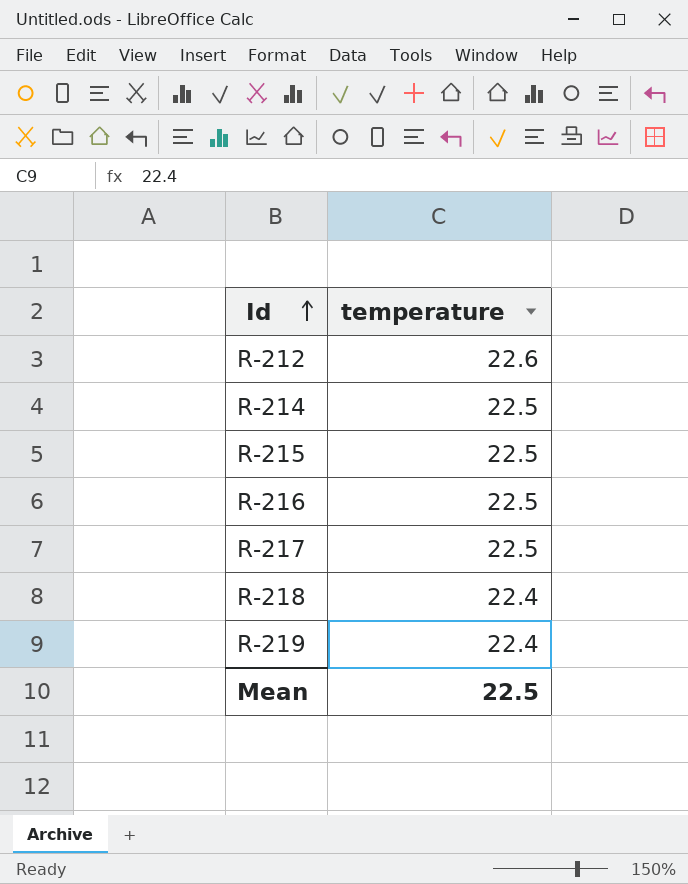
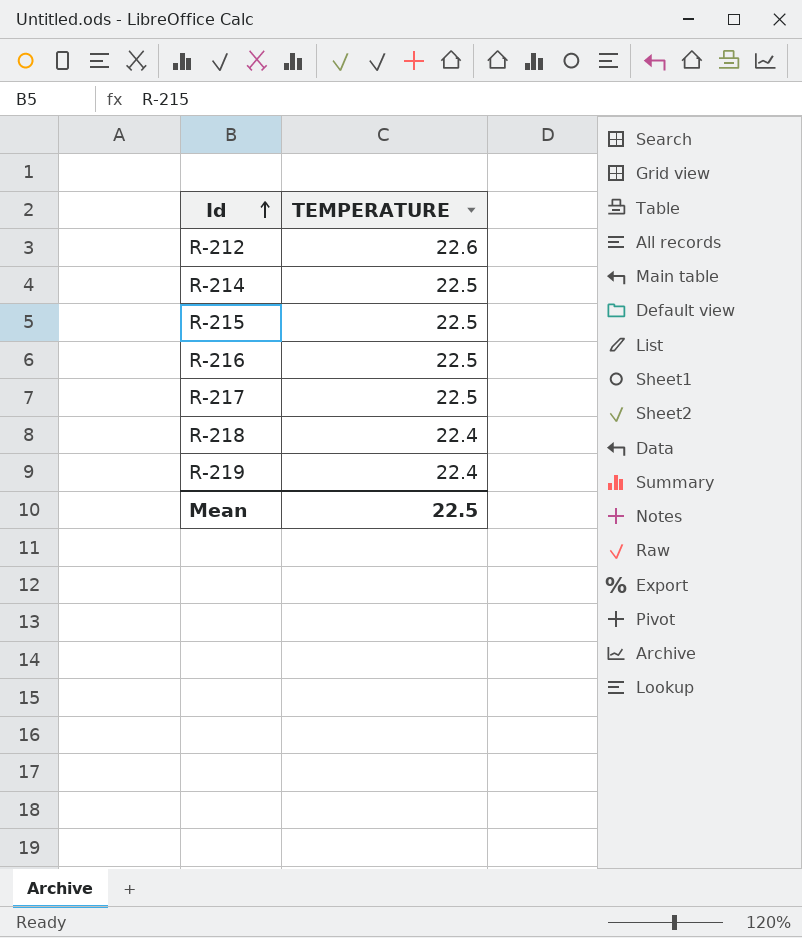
column name: temperature -> TEMPERATURE

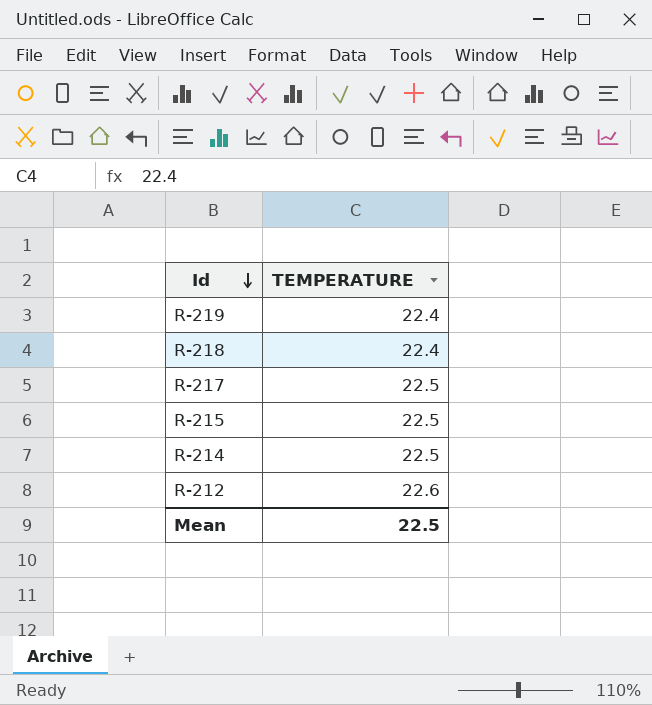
row order: Id ascending -> Id descending
row R-216: 22.5 -> none

